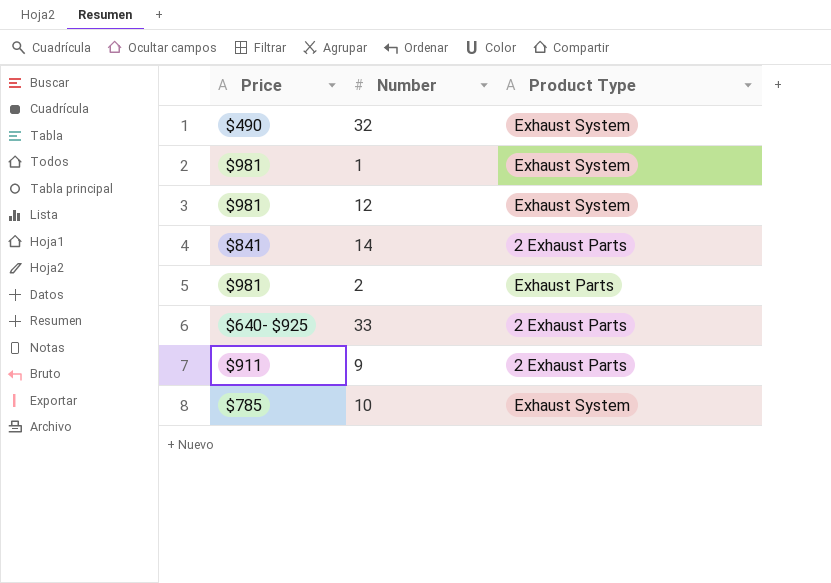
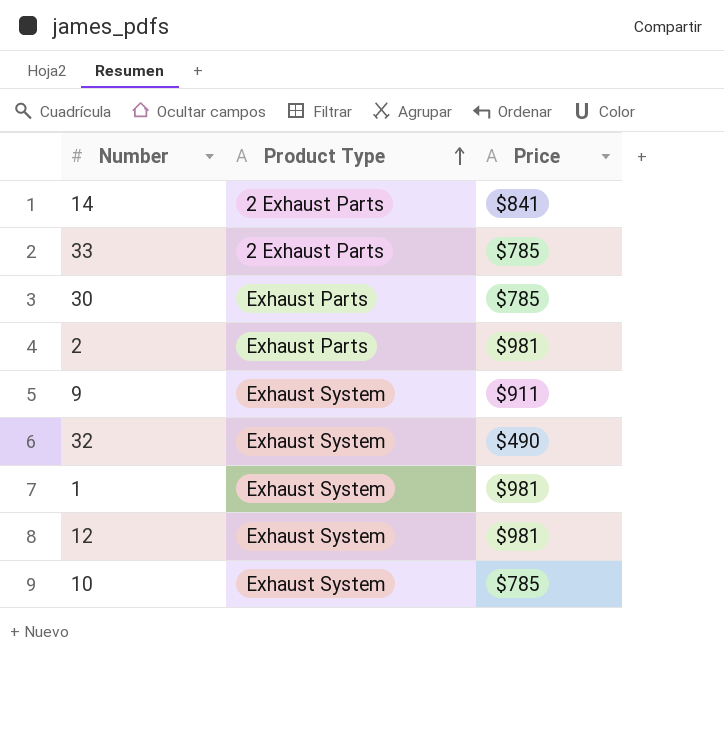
row order: none -> Product Type ascending
column Price | position: 1 -> 3
33 | Price: $640- $925 -> $785
row 30: none -> Exhaust Parts | $785
9 | Product Type: 2 Exhaust Parts -> Exhaust System

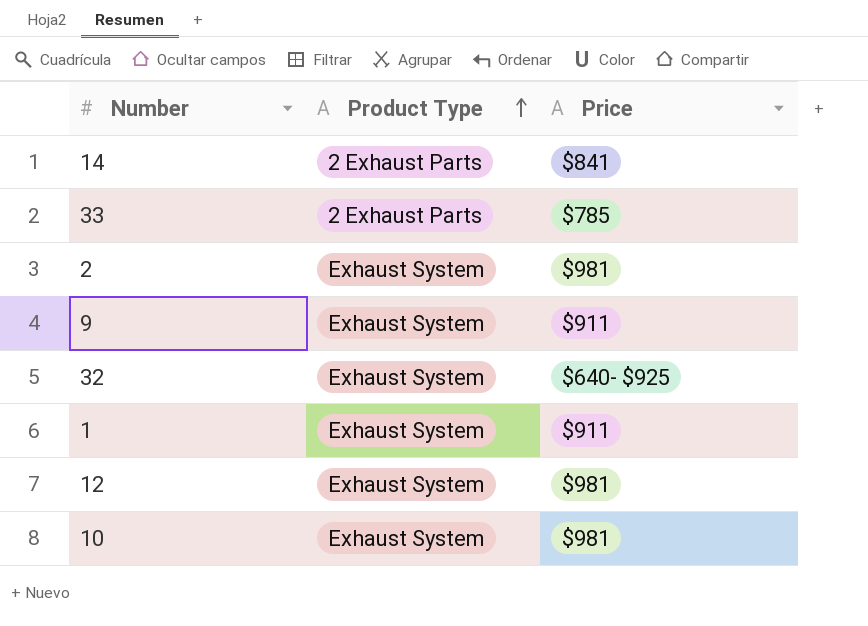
row 30: Exhaust Parts | $785 -> none
2 | Product Type: Exhaust Parts -> Exhaust System
32 | Price: $490 -> $640- $925
1 | Price: $981 -> $911
10 | Price: $785 -> $981

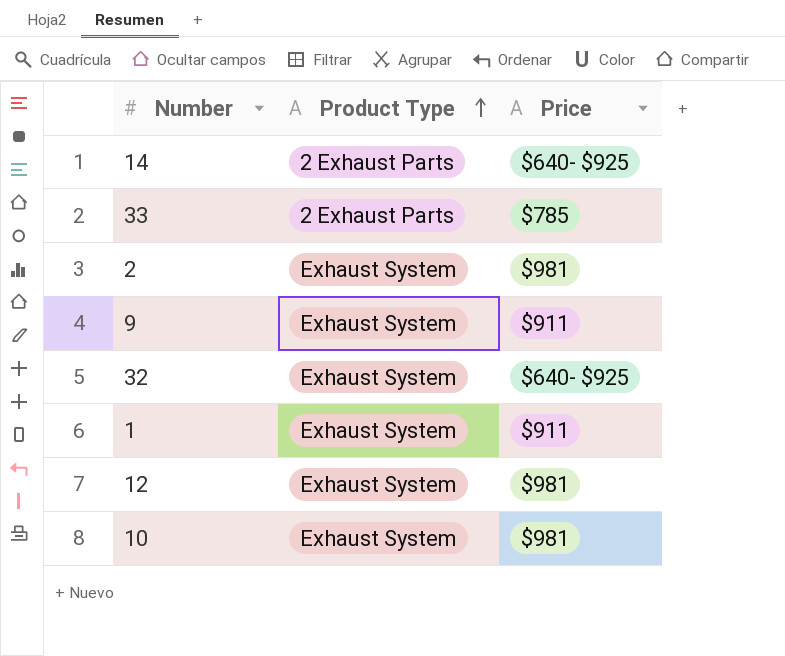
14 | Price: $841 -> $640- $925

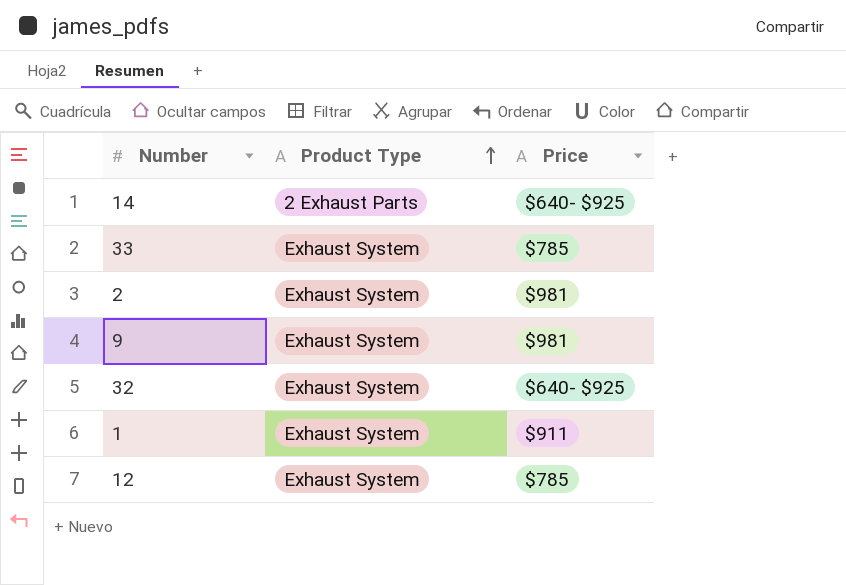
row 10: Exhaust System | $981 -> none
33 | Product Type: 2 Exhaust Parts -> Exhaust System
9 | Price: $911 -> $981
12 | Price: $981 -> $785

